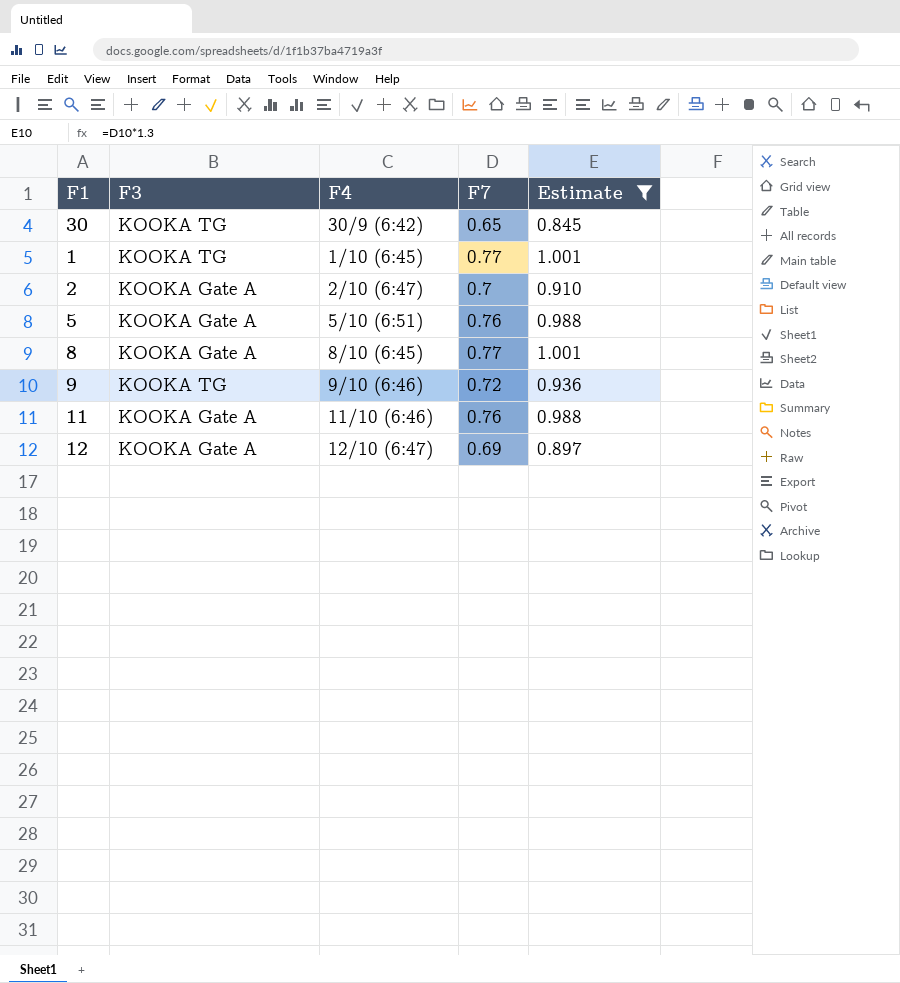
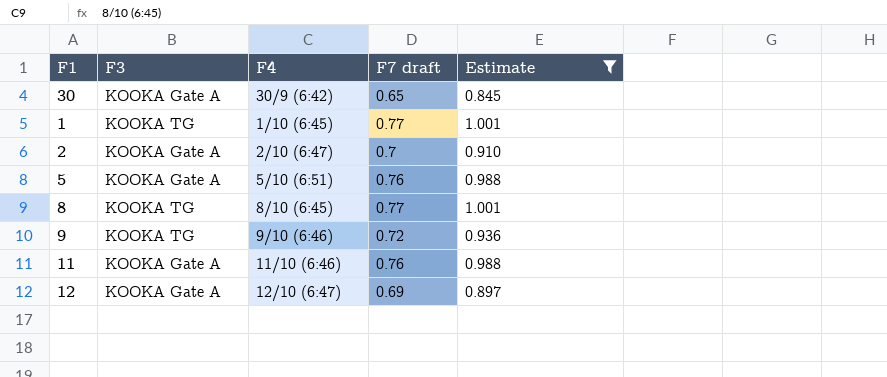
column name: F7 -> F7 draft
30 | F3: KOOKA TG -> KOOKA Gate A
8 | F3: KOOKA Gate A -> KOOKA TG

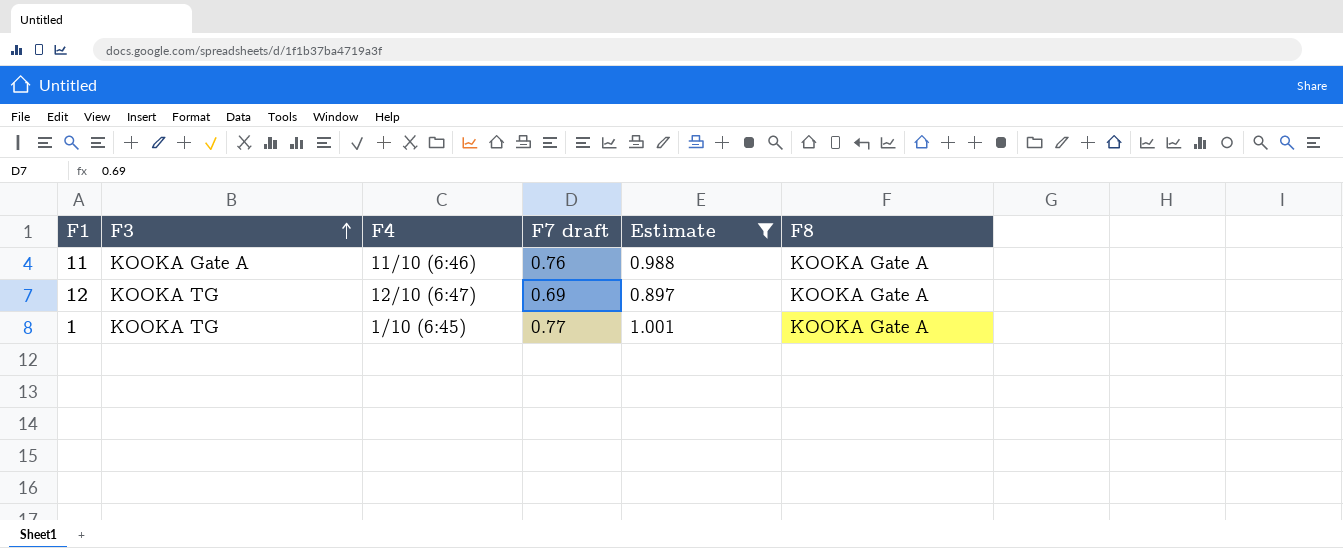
row order: none -> F3 ascending
column F8 | position: none -> 6
row 30: KOOKA Gate A | 30/9 (6:42) | 0.65 | 0.845 -> none
row 2: KOOKA Gate A | 2/10 (6:47) | 0.7 | 0.910 -> none
row 5: KOOKA Gate A | 5/10 (6:51) | 0.76 | 0.988 -> none
row 8: KOOKA TG | 8/10 (6:45) | 0.77 | 1.001 -> none
row 9: KOOKA TG | 9/10 (6:46) | 0.72 | 0.936 -> none
12 | F3: KOOKA Gate A -> KOOKA TG

